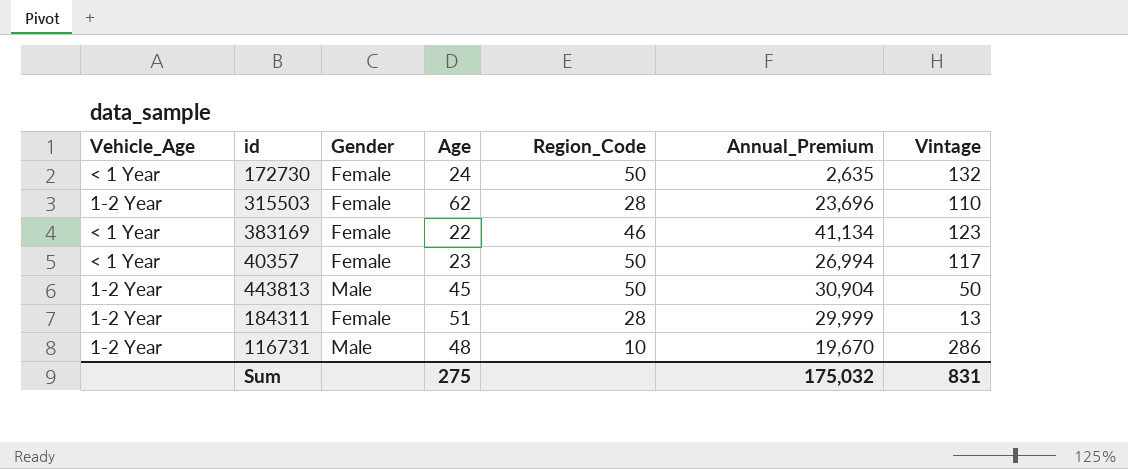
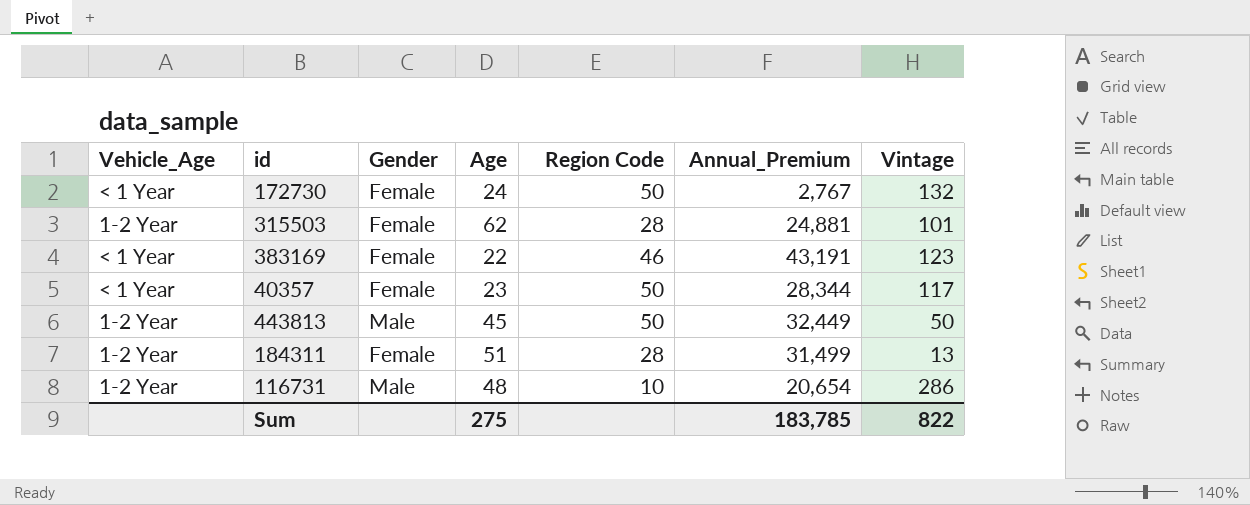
column name: Region_Code -> Region Code
172730 | Annual_Premium: 2,635 -> 2,767
315503 | Annual_Premium: 23,696 -> 24,881
315503 | Vintage: 110 -> 101
383169 | Annual_Premium: 41,134 -> 43,191
40357 | Annual_Premium: 26,994 -> 28,344
443813 | Annual_Premium: 30,904 -> 32,449
184311 | Annual_Premium: 29,999 -> 31,499
116731 | Annual_Premium: 19,670 -> 20,654
Sum | Annual_Premium: 175,032 -> 183,785
Sum | Vintage: 831 -> 822

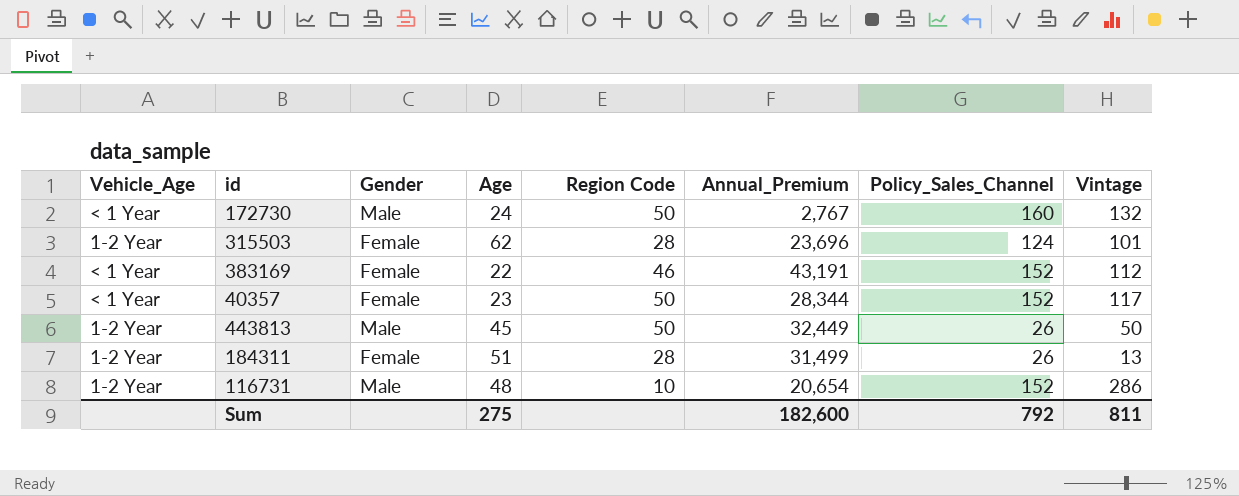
column Policy_Sales_Channel | position: none -> 7
172730 | Gender: Female -> Male
315503 | Annual_Premium: 24,881 -> 23,696
383169 | Vintage: 123 -> 112
Sum | Annual_Premium: 183,785 -> 182,600
Sum | Vintage: 822 -> 811

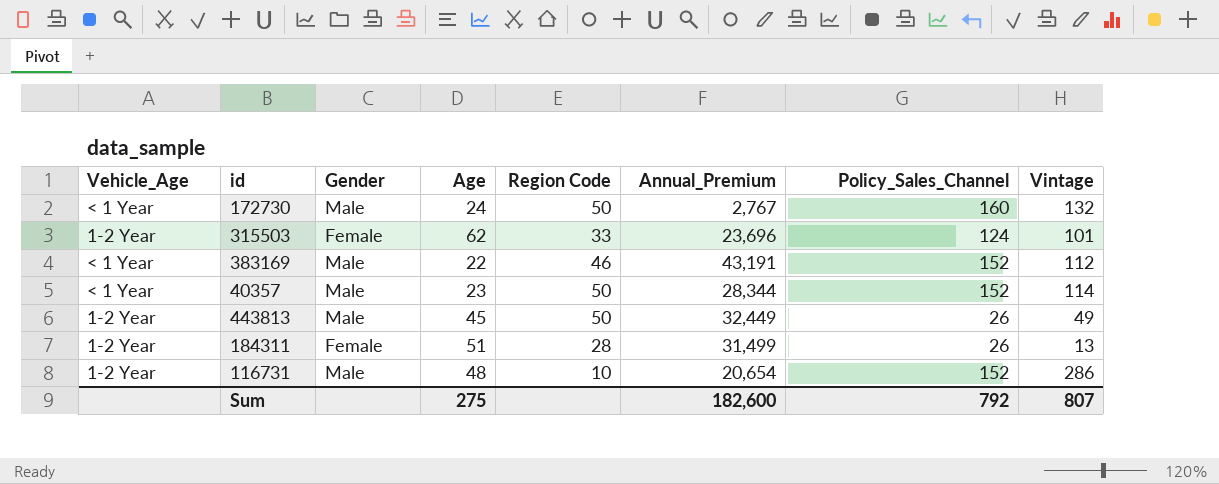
315503 | Region Code: 28 -> 33
383169 | Gender: Female -> Male
40357 | Gender: Female -> Male
40357 | Vintage: 117 -> 114
443813 | Vintage: 50 -> 49
Sum | Vintage: 811 -> 807

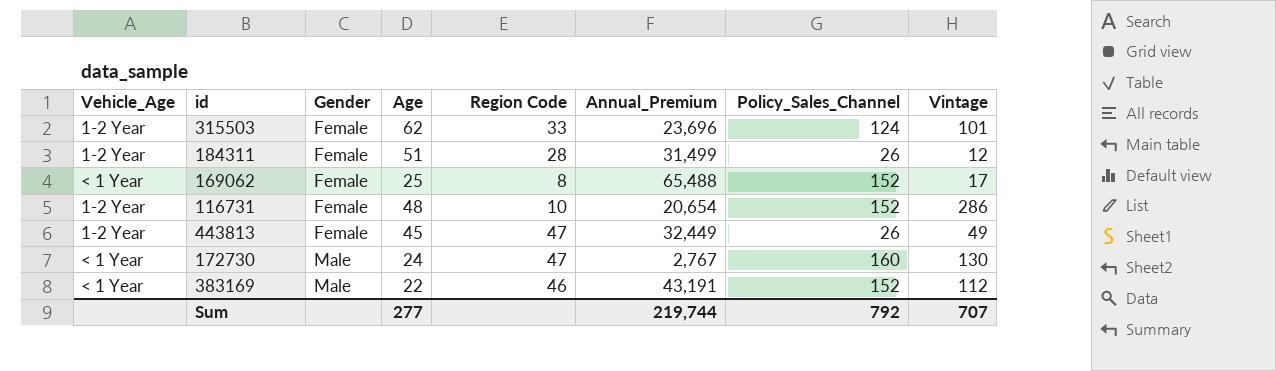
row order: none -> Gender ascending
row 40357: < 1 Year | Male | 23 | 50 | 28,344 | 152 | 114 -> none
184311 | Vintage: 13 -> 12
row 169062: none -> < 1 Year | Female | 25 | 8 | 65,488 | 152 | 17
116731 | Gender: Male -> Female
443813 | Gender: Male -> Female
443813 | Region Code: 50 -> 47
172730 | Region Code: 50 -> 47
172730 | Vintage: 132 -> 130
Sum | Age: 275 -> 277
Sum | Annual_Premium: 182,600 -> 219,744
Sum | Vintage: 807 -> 707

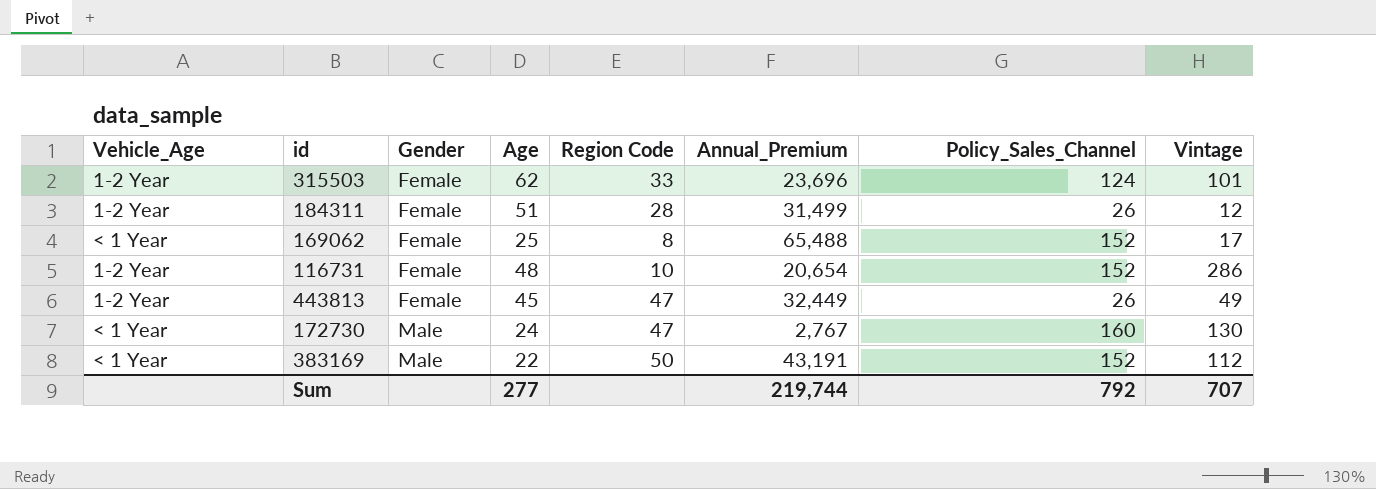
383169 | Region Code: 46 -> 50

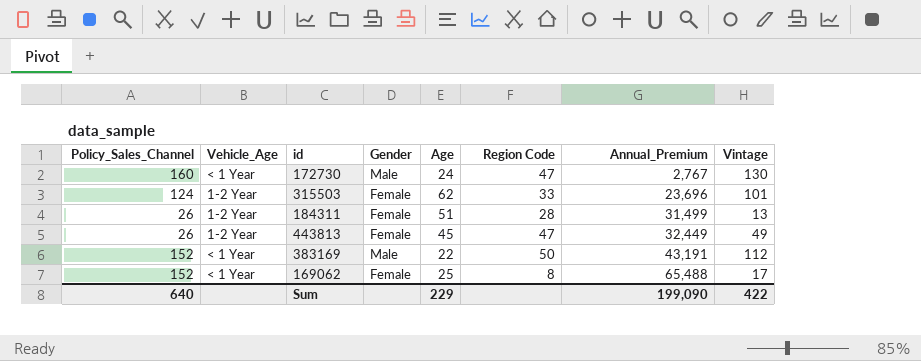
row order: Gender ascending -> Annual_Premium ascending
column Policy_Sales_Channel | position: 7 -> 1
row 116731: 1-2 Year | Female | 48 | 10 | 20,654 | 152 | 286 -> none
184311 | Vintage: 12 -> 13
Sum | Policy_Sales_Channel: 792 -> 640
Sum | Age: 277 -> 229
Sum | Annual_Premium: 219,744 -> 199,090
Sum | Vintage: 707 -> 422

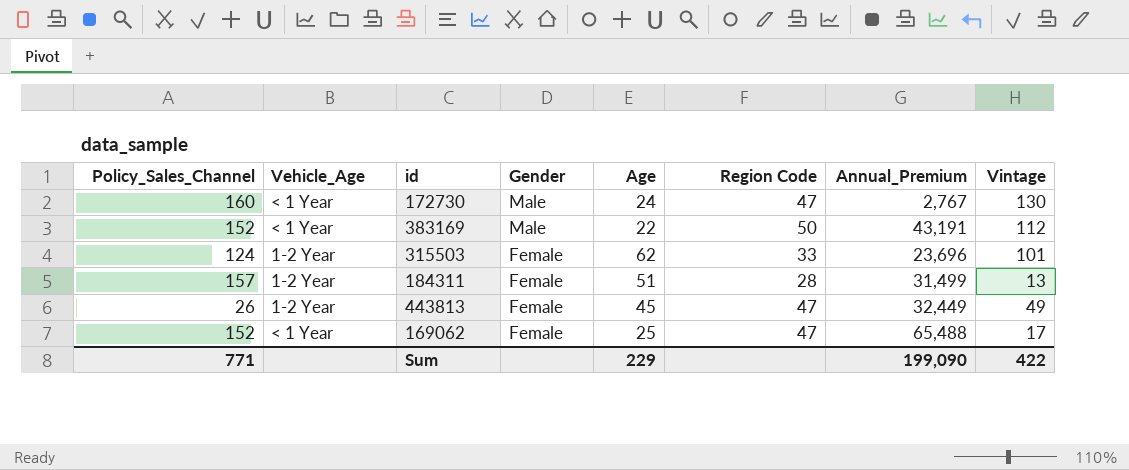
row order: Annual_Premium ascending -> Gender descending
184311 | Policy_Sales_Channel: 26 -> 157
169062 | Region Code: 8 -> 47
Sum | Policy_Sales_Channel: 640 -> 771

